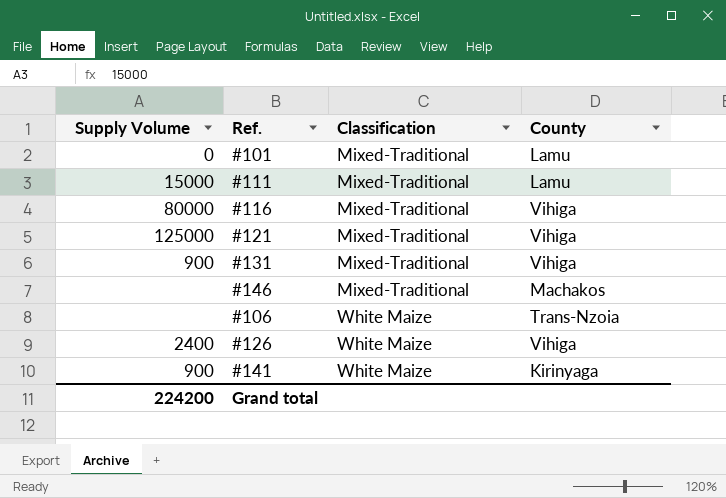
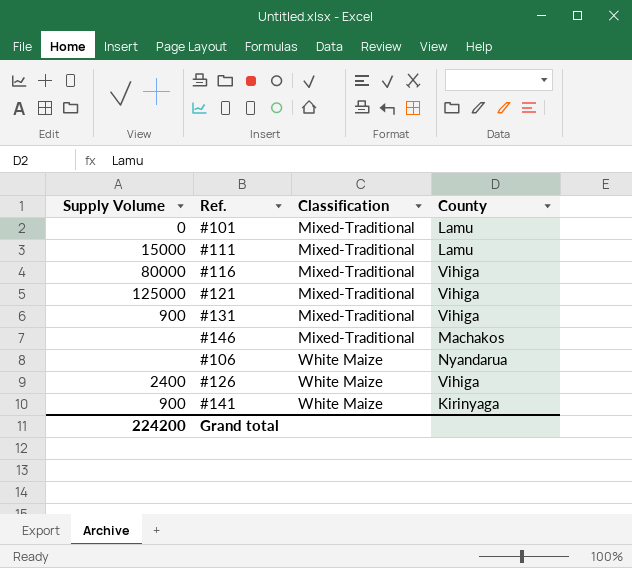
#106 | County: Trans-Nzoia -> Nyandarua

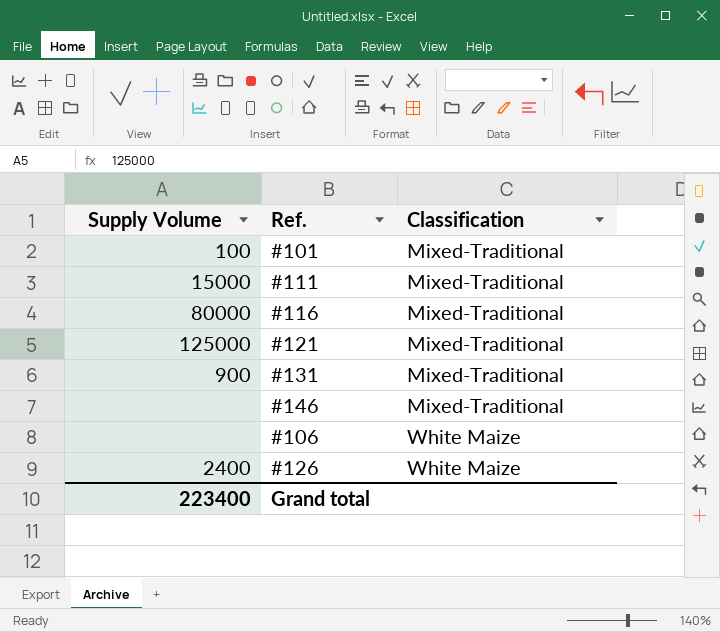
column County | position: 4 -> none
row #141: 900 | White Maize | Kirinyaga -> none
#101 | Supply Volume: 0 -> 100
Grand total | Supply Volume: 224200 -> 223400

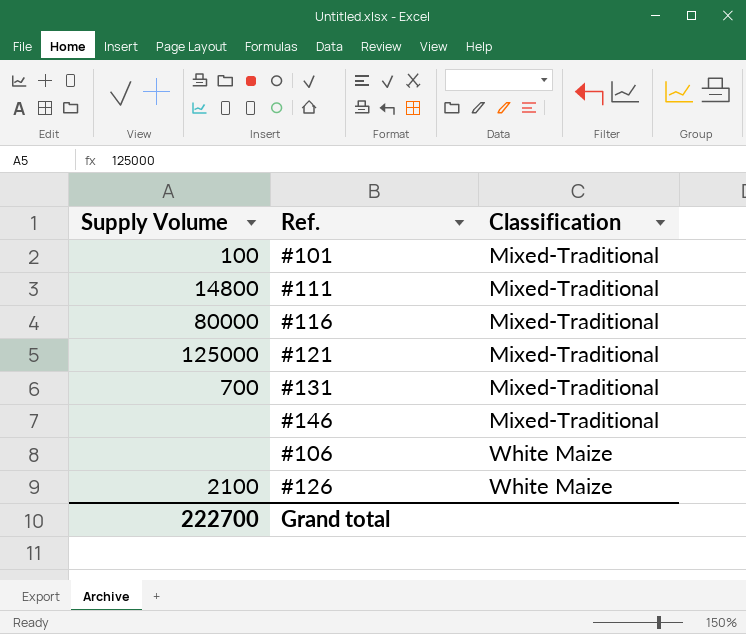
#111 | Supply Volume: 15000 -> 14800
#131 | Supply Volume: 900 -> 700
#126 | Supply Volume: 2400 -> 2100
Grand total | Supply Volume: 223400 -> 222700

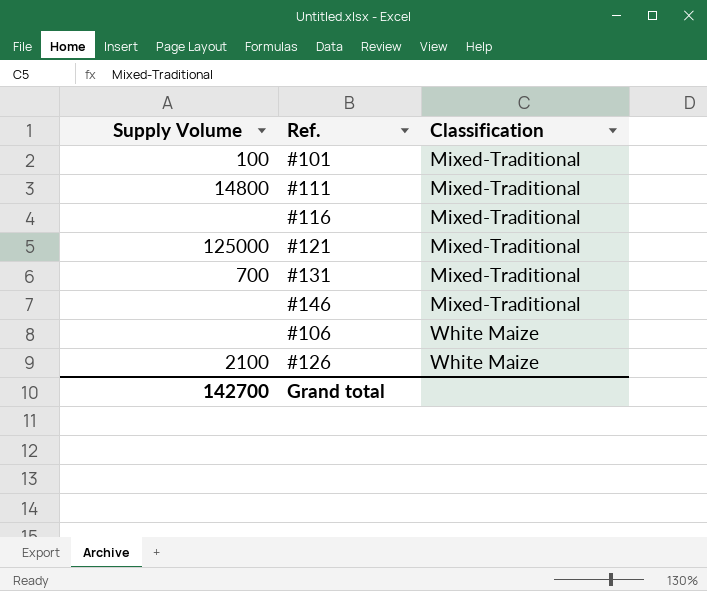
#116 | Supply Volume: 80000 -> none
Grand total | Supply Volume: 222700 -> 142700

